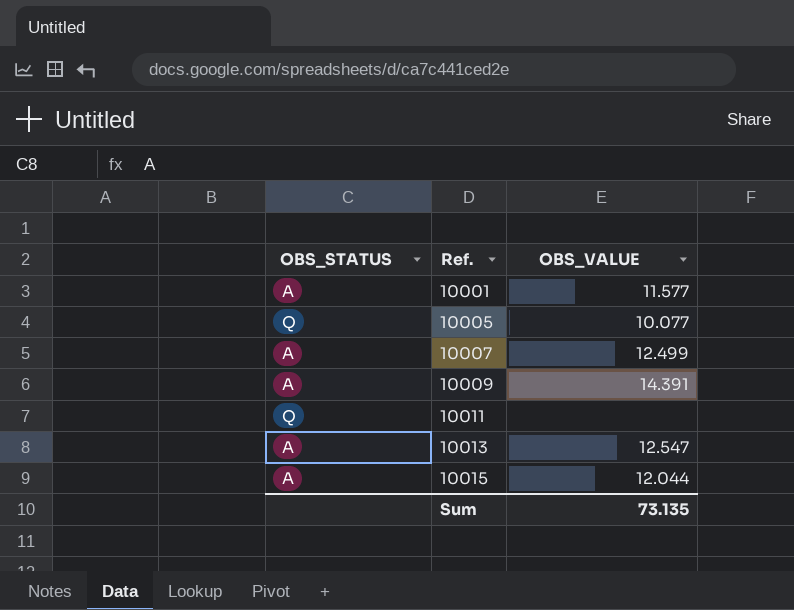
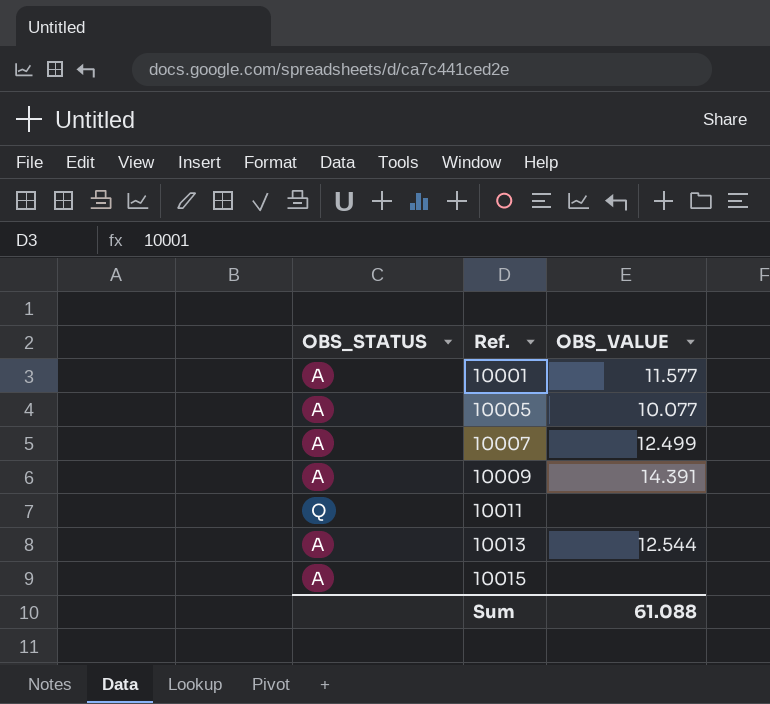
10005 | OBS_STATUS: Q -> A
10013 | OBS_VALUE: 12.547 -> 12.544
10015 | OBS_VALUE: 12.044 -> none
Sum | OBS_VALUE: 73.135 -> 61.088

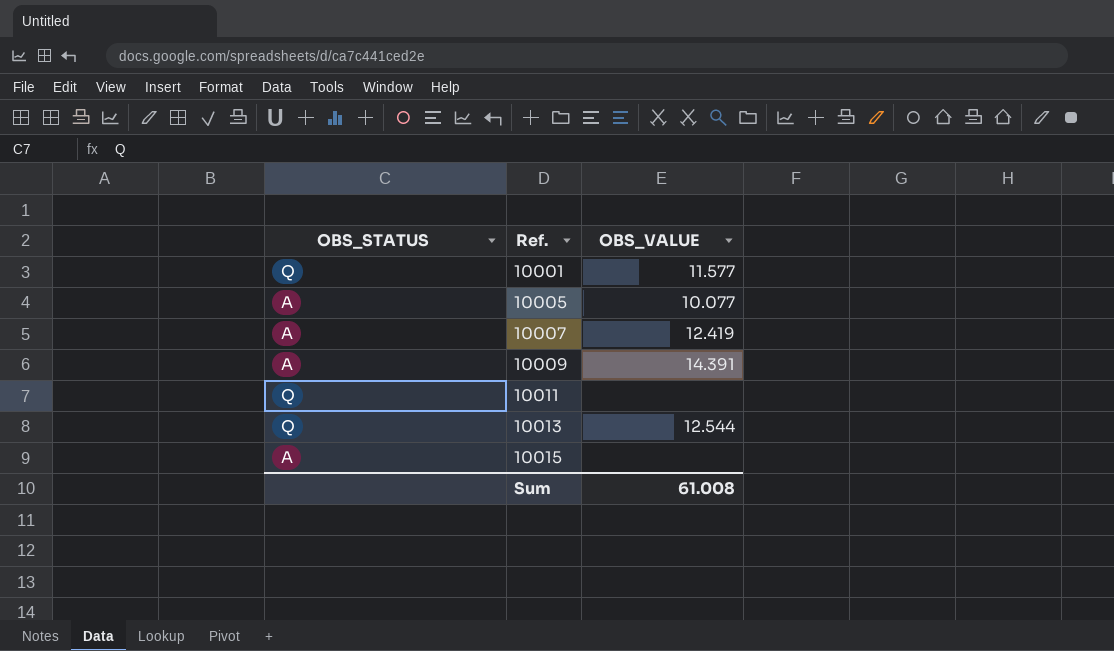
10001 | OBS_STATUS: A -> Q
10007 | OBS_VALUE: 12.499 -> 12.419
10013 | OBS_STATUS: A -> Q
Sum | OBS_VALUE: 61.088 -> 61.008

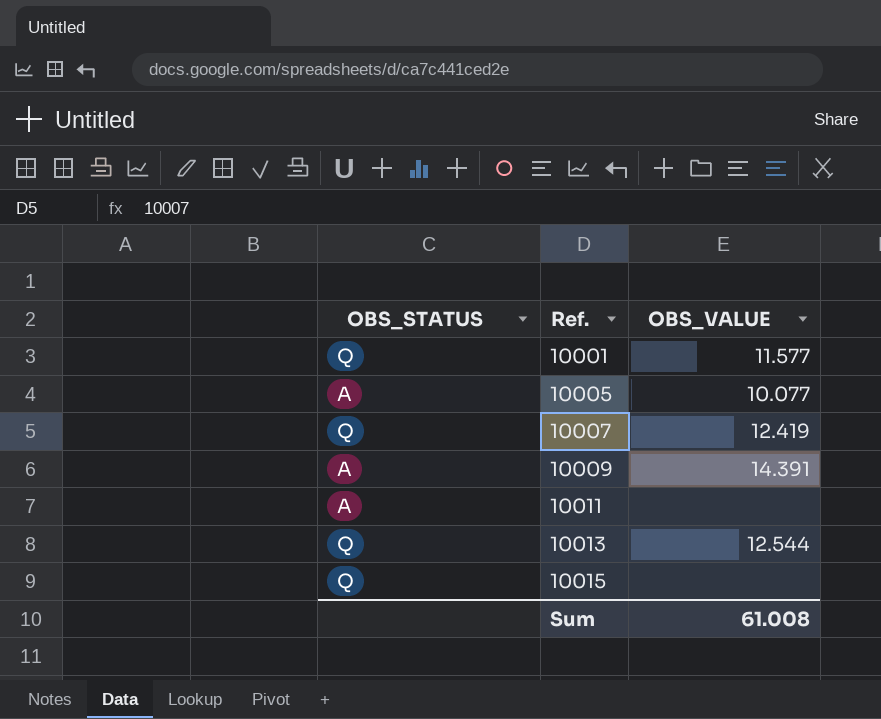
10007 | OBS_STATUS: A -> Q
10011 | OBS_STATUS: Q -> A
10015 | OBS_STATUS: A -> Q

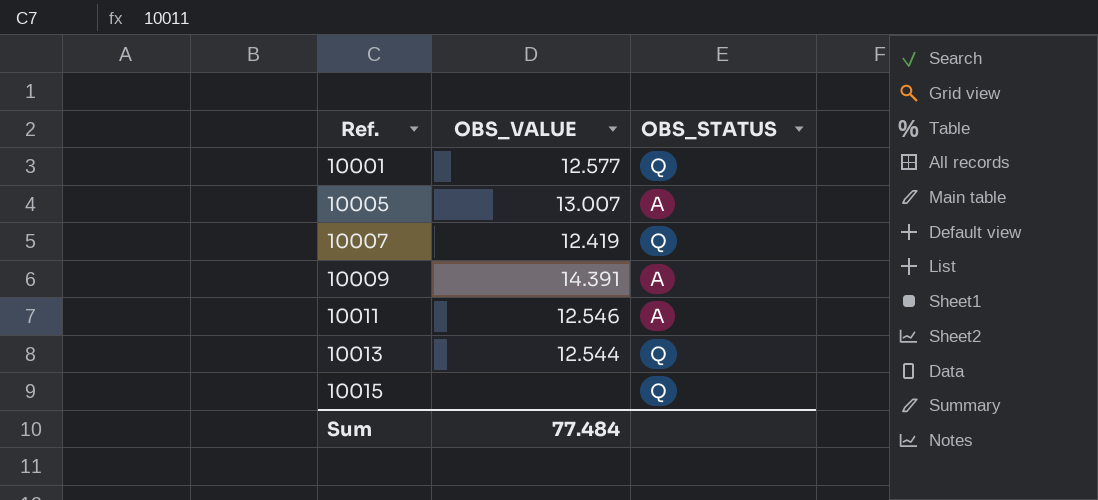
column OBS_STATUS | position: 1 -> 3
10001 | OBS_VALUE: 11.577 -> 12.577
10005 | OBS_VALUE: 10.077 -> 13.007
10011 | OBS_VALUE: none -> 12.546
Sum | OBS_VALUE: 61.008 -> 77.484

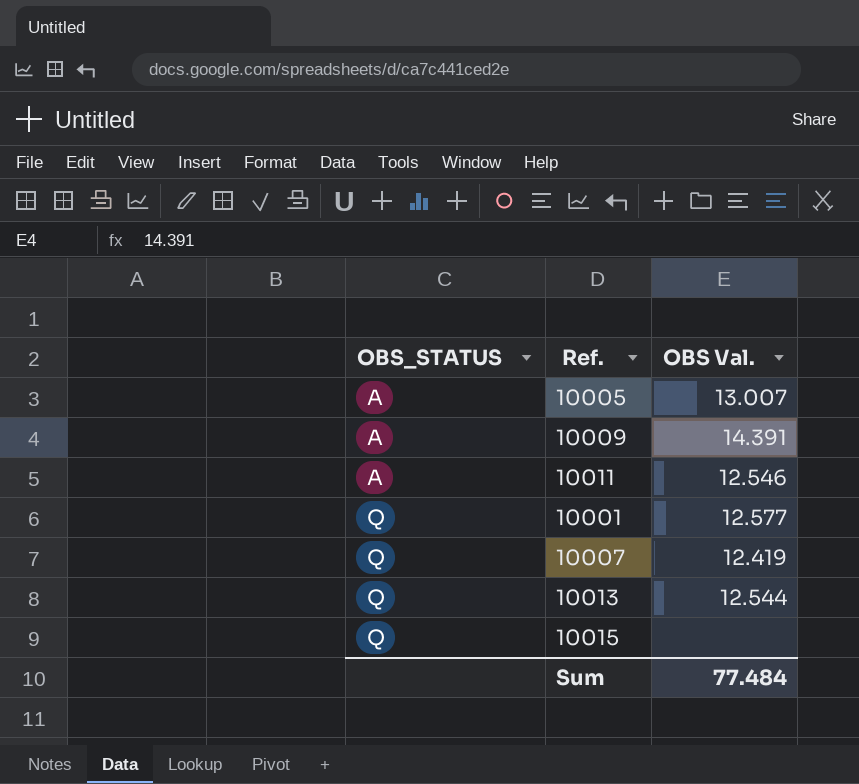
row order: Ref. ascending -> OBS_STATUS ascending
column OBS_STATUS | position: 3 -> 1
column name: OBS_VALUE -> OBS Val.

